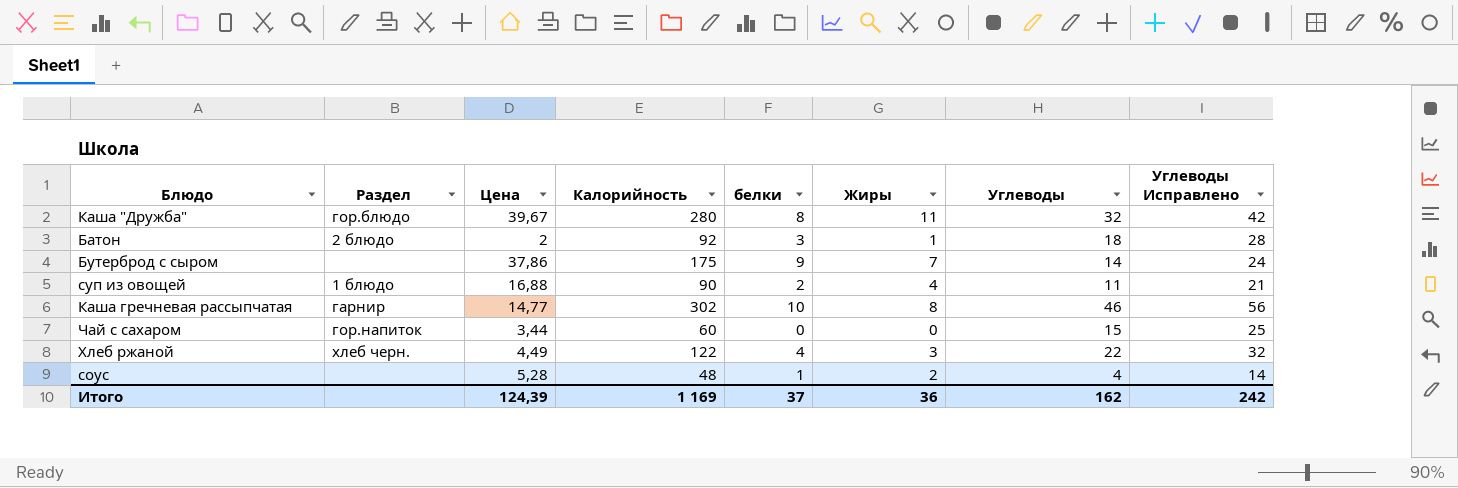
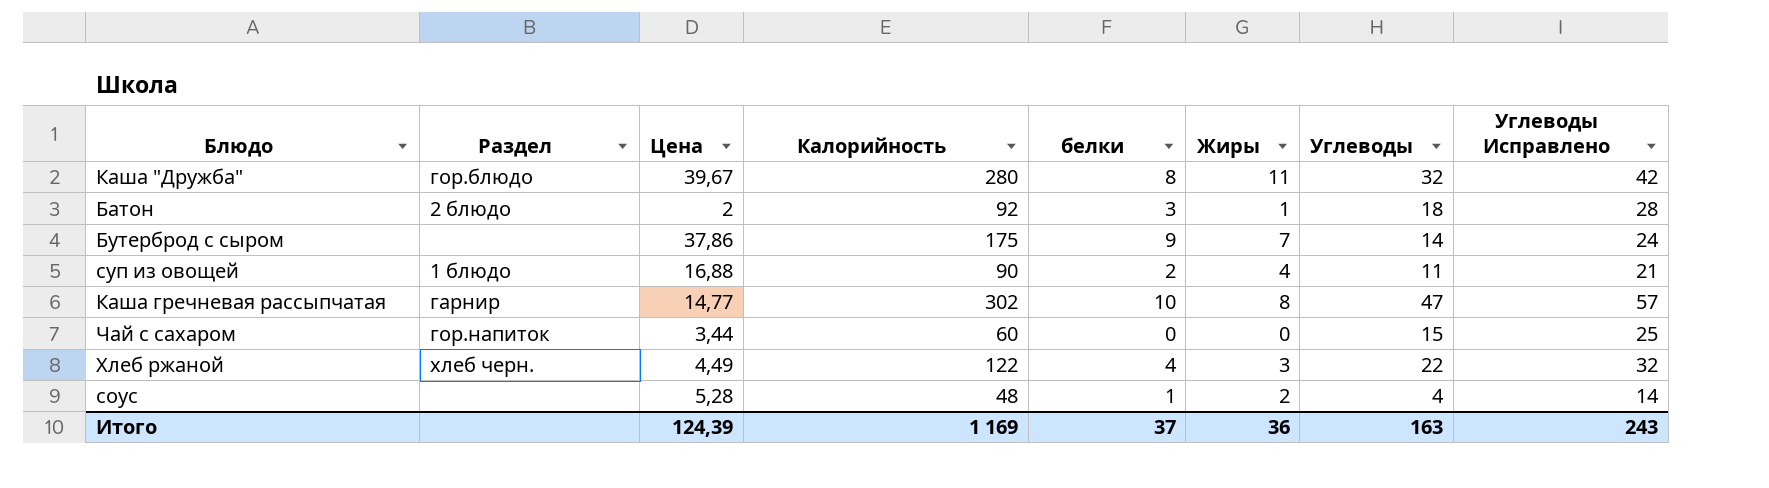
Каша гречневая рассыпчатая | Углеводы: 46 -> 47
Каша гречневая рассыпчатая | Углеводы Исправлено: 56 -> 57
Итого | Углеводы: 162 -> 163
Итого | Углеводы Исправлено: 242 -> 243

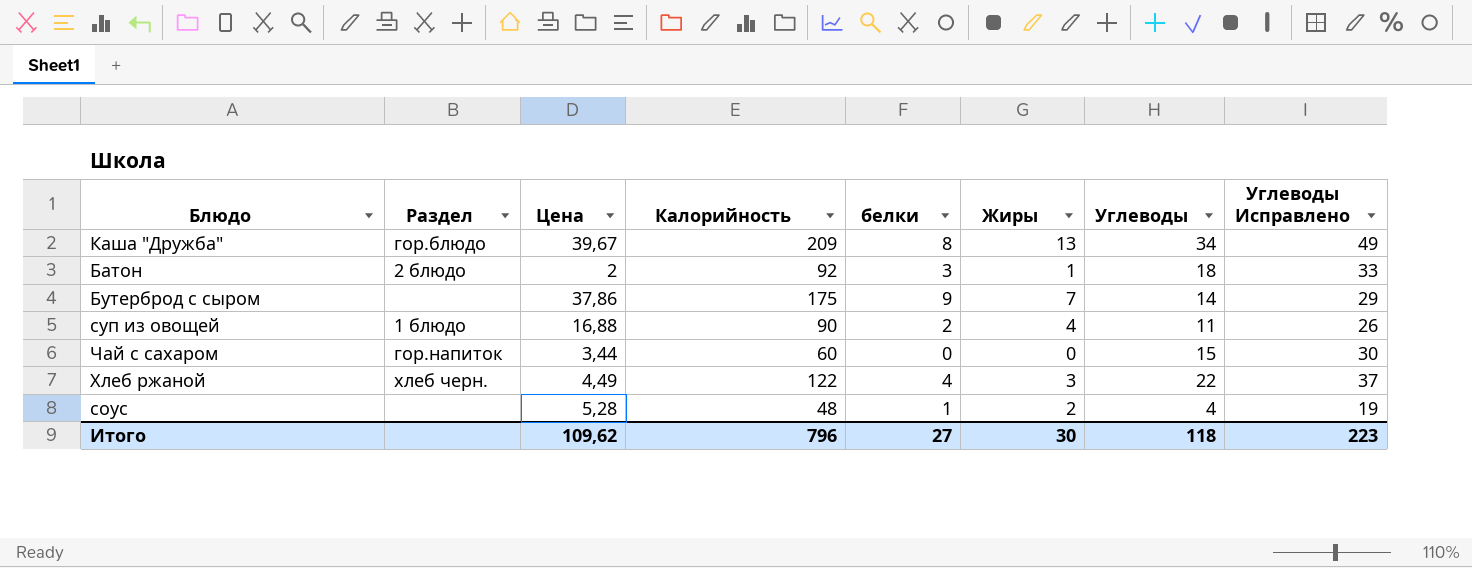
column Углеводы Исправлено | formula: [Углеводы] + 10 -> [Углеводы] + 15
row Каша гречневая рассыпчатая: гарнир | 14,77 | 302 | 10 | 8 | 47 | 57 -> none
Каша "Дружба" | Калорийность: 280 -> 209
Каша "Дружба" | Жиры: 11 -> 13
Каша "Дружба" | Углеводы: 32 -> 34
Итого | Цена: 124,39 -> 109,62
Итого | Калорийность: 1 169 -> 796
Итого | белки: 37 -> 27
Итого | Жиры: 36 -> 30
Итого | Углеводы: 163 -> 118
Итого | Углеводы Исправлено: 243 -> 223

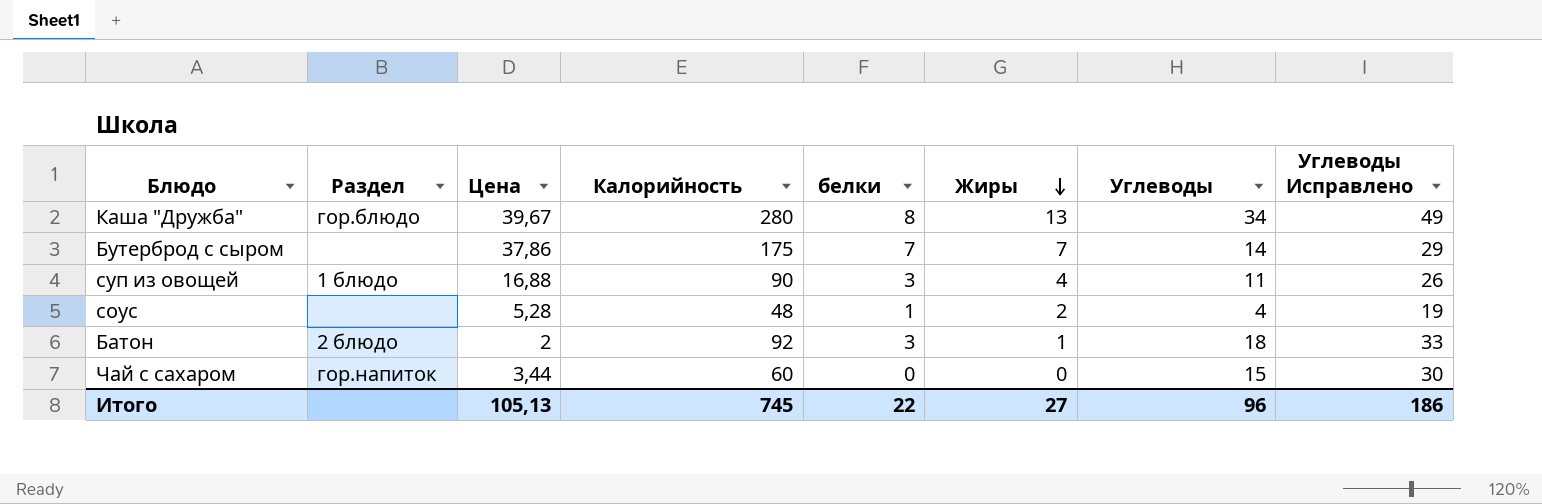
row order: none -> Жиры descending
row Хлеб ржаной: хлеб черн. | 4,49 | 122 | 4 | 3 | 22 | 37 -> none
Каша "Дружба" | Калорийность: 209 -> 280
Бутерброд с сыром | белки: 9 -> 7
суп из овощей | белки: 2 -> 3
Итого | Цена: 109,62 -> 105,13
Итого | Калорийность: 796 -> 745
Итого | белки: 27 -> 22
Итого | Жиры: 30 -> 27
Итого | Углеводы: 118 -> 96
Итого | Углеводы Исправлено: 223 -> 186

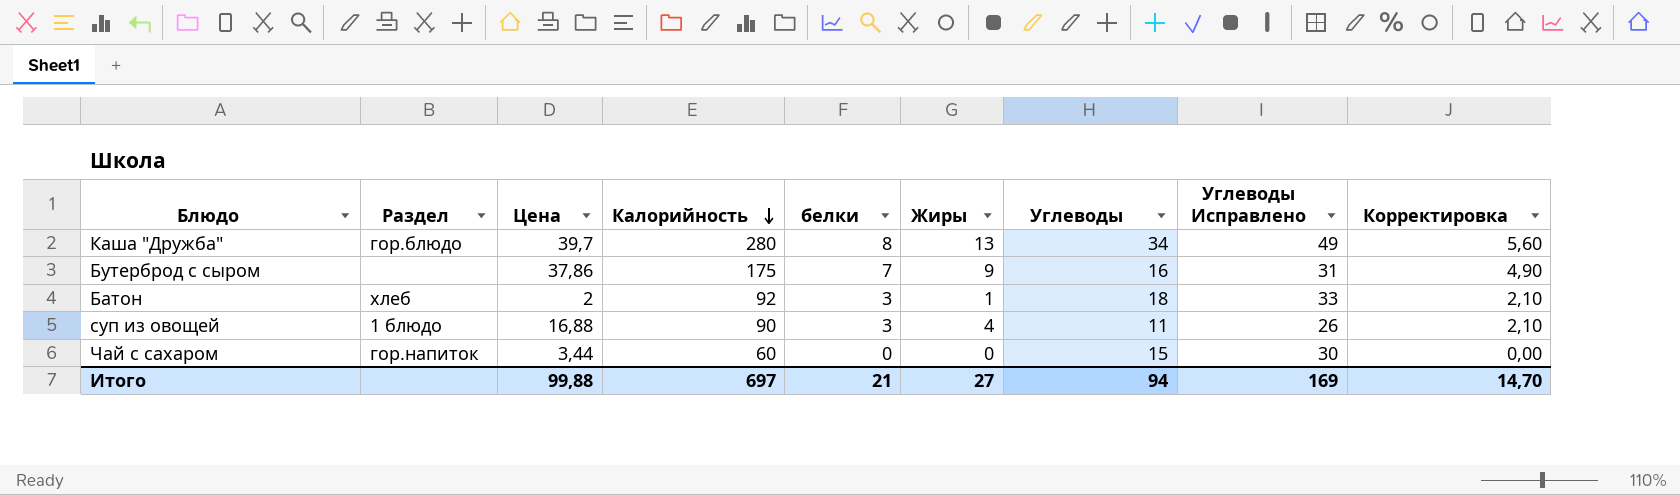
row order: Жиры descending -> Калорийность descending
column Корректировка | formula: none -> [белки] * 0,7
row соус: none | 5,28 | 48 | 1 | 2 | 4 | 19 -> none
Каша "Дружба" | Цена: 39,67 -> 39,7
Бутерброд с сыром | Жиры: 7 -> 9
Бутерброд с сыром | Углеводы: 14 -> 16
Бутерброд с сыром | Углеводы Исправлено: 29 -> 31
Батон | Раздел: 2 блюдо -> хлеб
Итого | Цена: 105,13 -> 99,88
Итого | Калорийность: 745 -> 697
Итого | белки: 22 -> 21
Итого | Углеводы: 96 -> 94
Итого | Углеводы Исправлено: 186 -> 169

